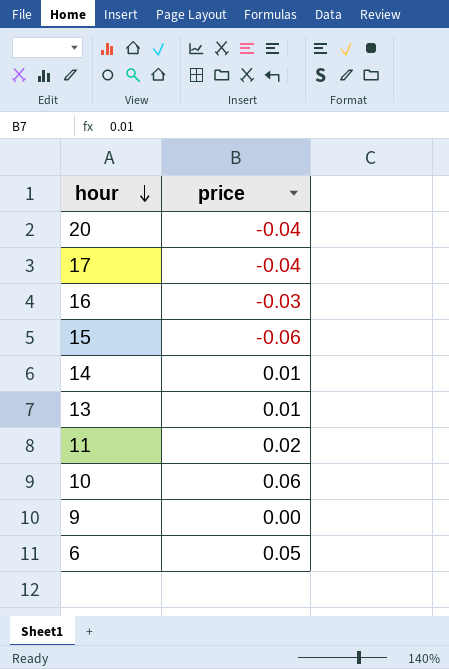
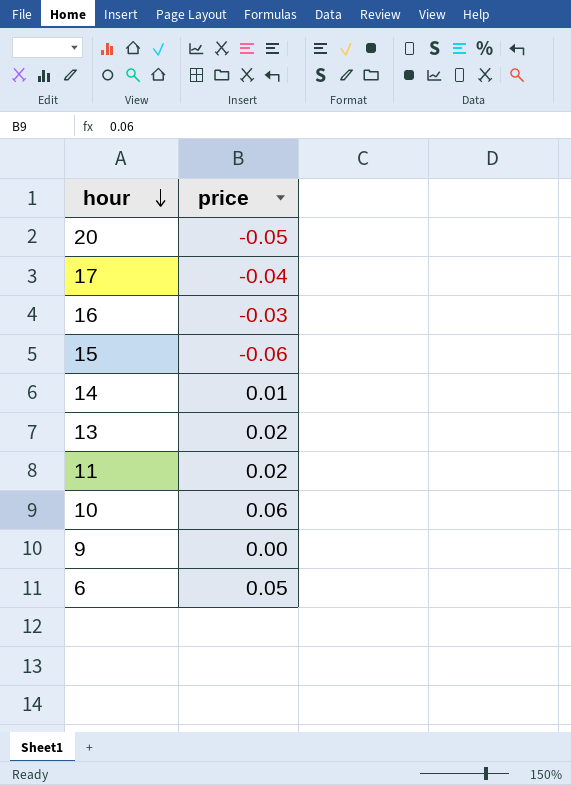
20 | price: -0.04 -> -0.05
13 | price: 0.01 -> 0.02

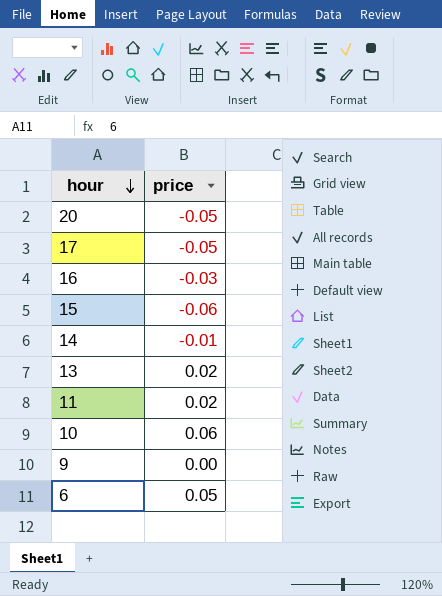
17 | price: -0.04 -> -0.05
14 | price: 0.01 -> -0.01

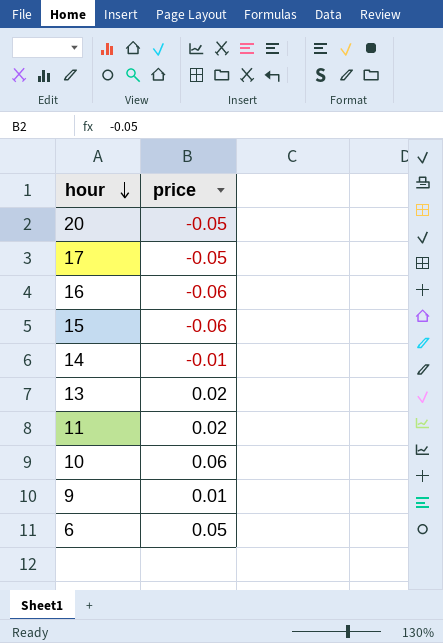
16 | price: -0.03 -> -0.06
9 | price: 0.00 -> 0.01

